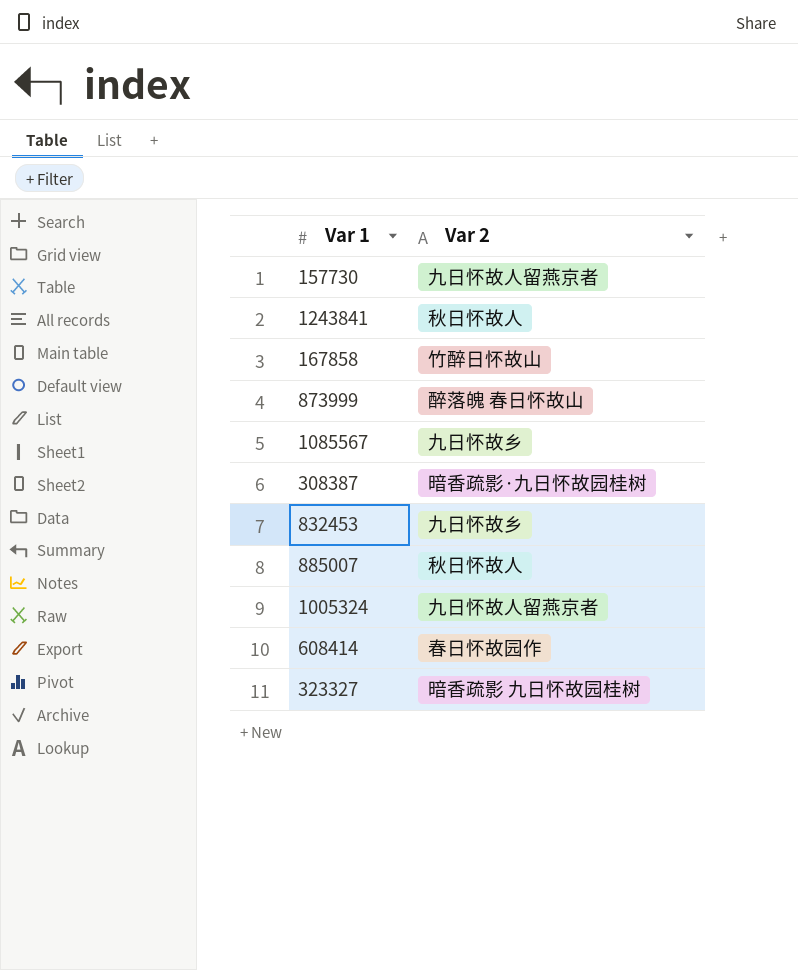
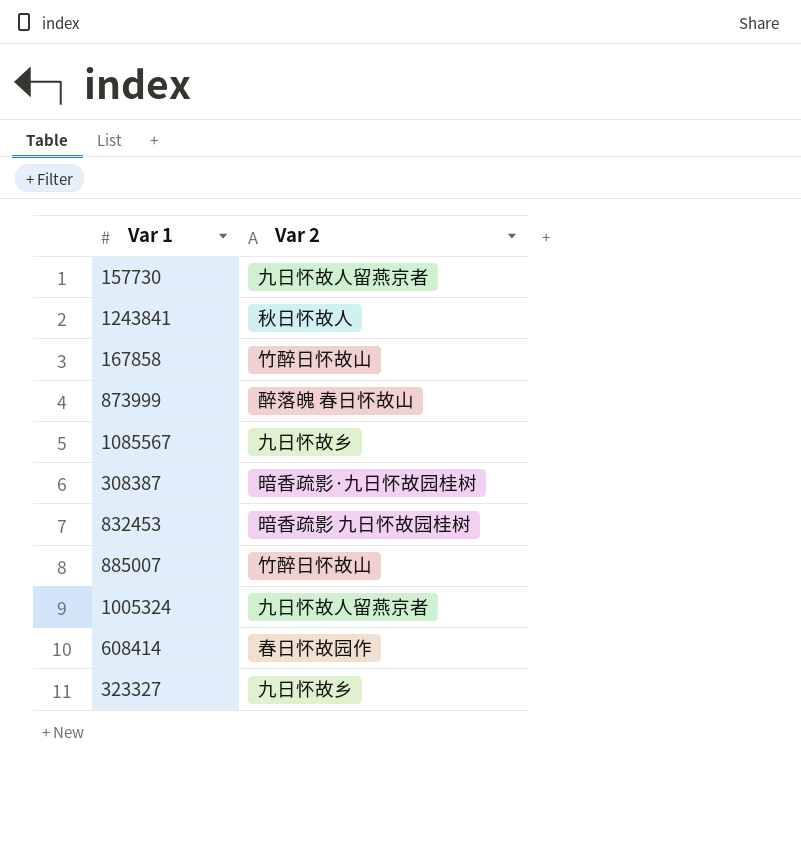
832453 | Var 2: 九日怀故乡 -> 暗香疏影 九日怀故园桂树
885007 | Var 2: 秋日怀故人 -> 竹醉日怀故山
323327 | Var 2: 暗香疏影 九日怀故园桂树 -> 九日怀故乡

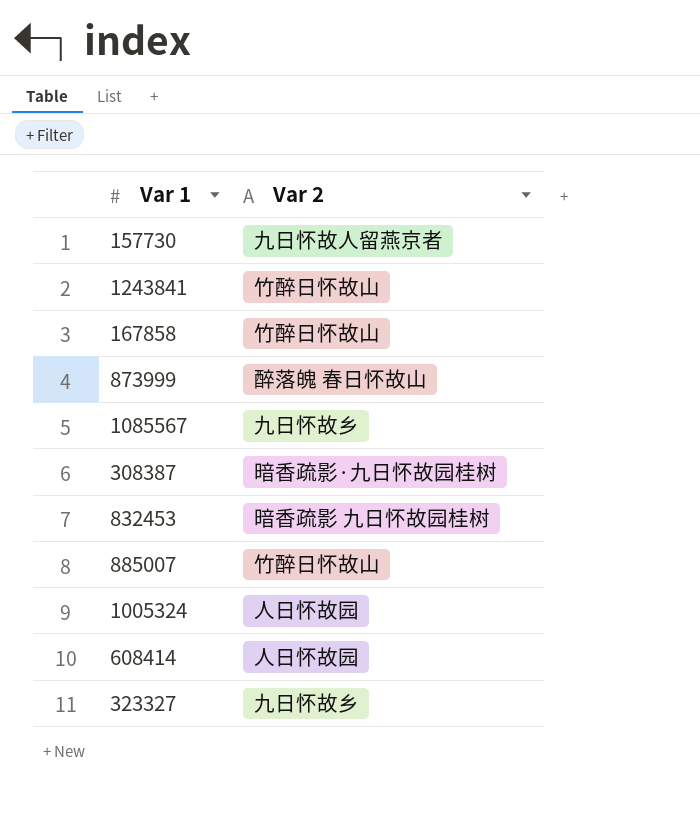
1243841 | Var 2: 秋日怀故人 -> 竹醉日怀故山
1005324 | Var 2: 九日怀故人留燕京者 -> 人日怀故园
608414 | Var 2: 春日怀故园作 -> 人日怀故园

